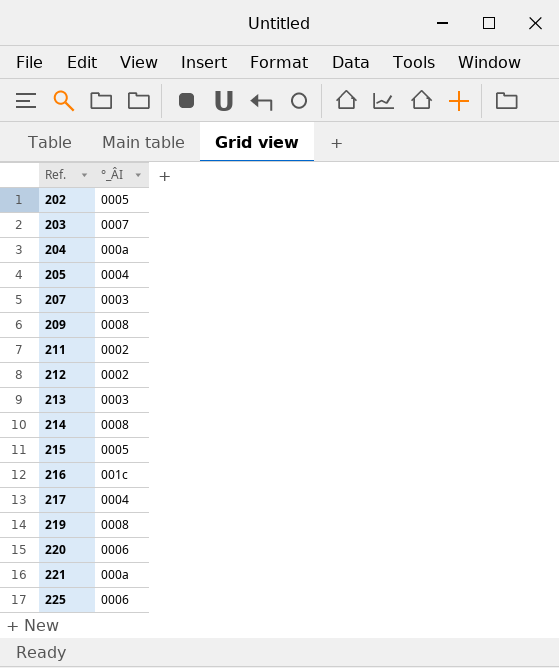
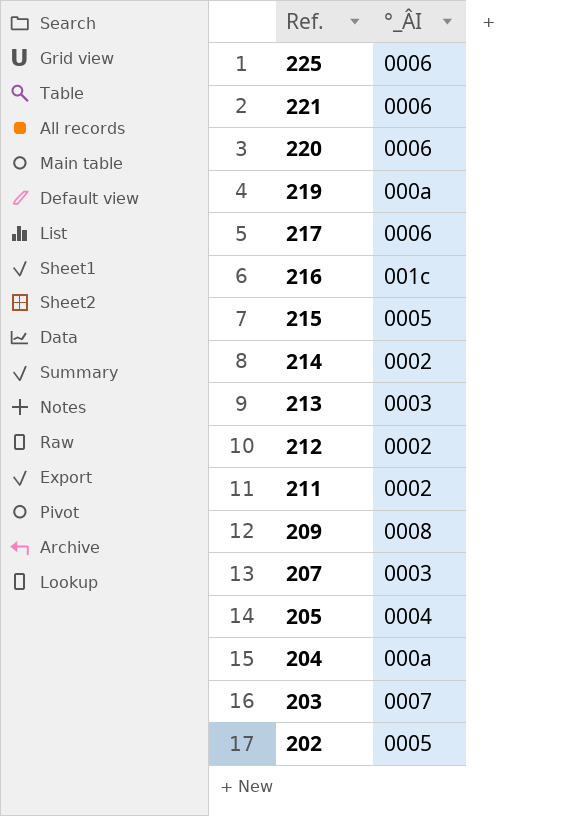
row order: Ref. ascending -> Ref. descending
221 | °_ÂI: 000a -> 0006
219 | °_ÂI: 0008 -> 000a
217 | °_ÂI: 0004 -> 0006
214 | °_ÂI: 0008 -> 0002

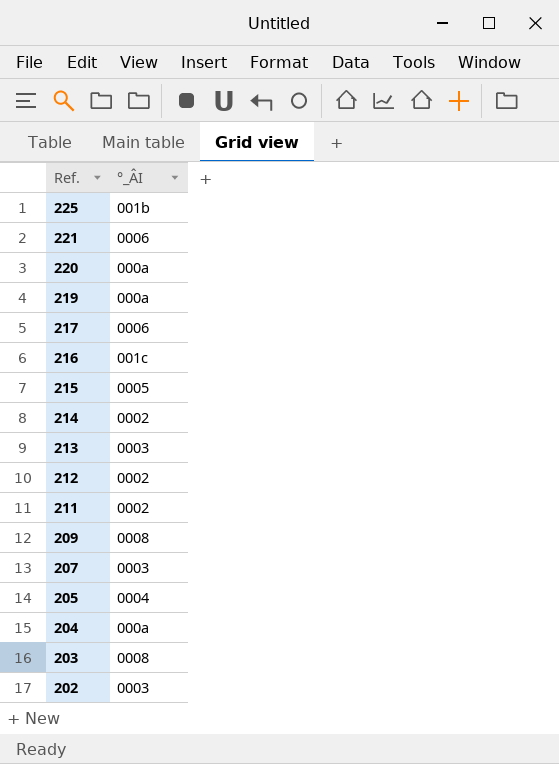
225 | °_ÂI: 0006 -> 001b
220 | °_ÂI: 0006 -> 000a
203 | °_ÂI: 0007 -> 0008
202 | °_ÂI: 0005 -> 0003

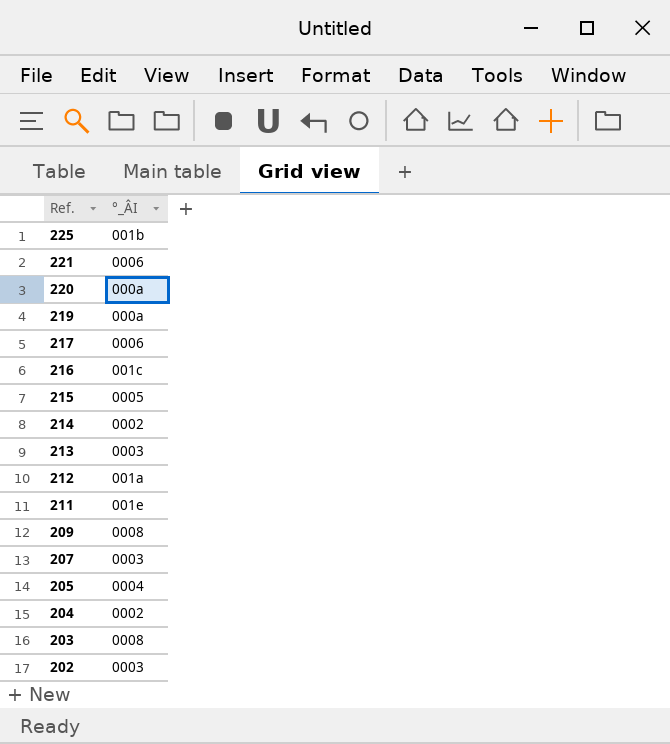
212 | °_ÂI: 0002 -> 001a
211 | °_ÂI: 0002 -> 001e
204 | °_ÂI: 000a -> 0002

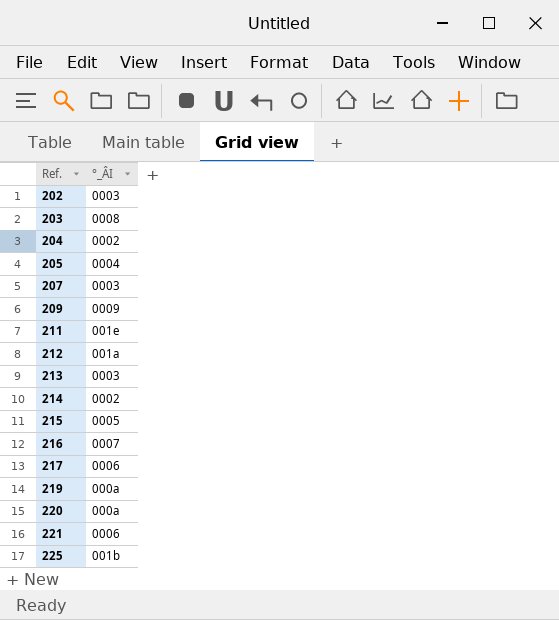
row order: Ref. descending -> Ref. ascending
209 | °_ÂI: 0008 -> 0009
216 | °_ÂI: 001c -> 0007

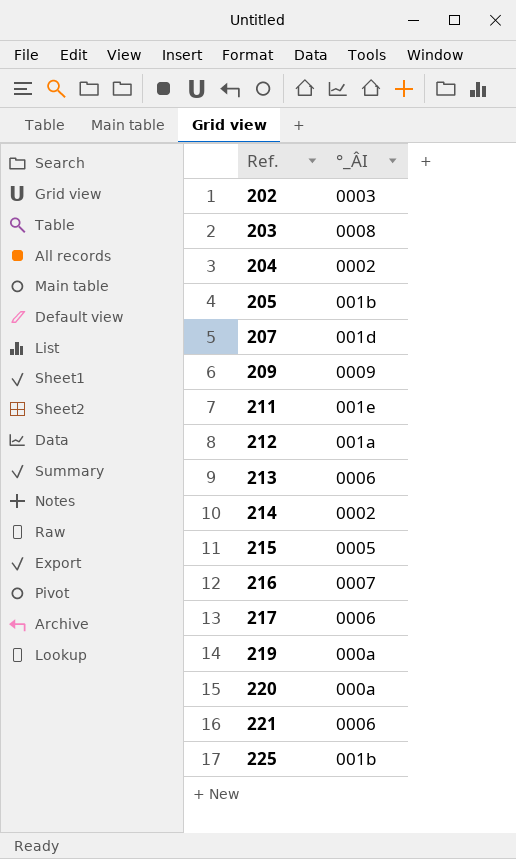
205 | °_ÂI: 0004 -> 001b
207 | °_ÂI: 0003 -> 001d
213 | °_ÂI: 0003 -> 0006

